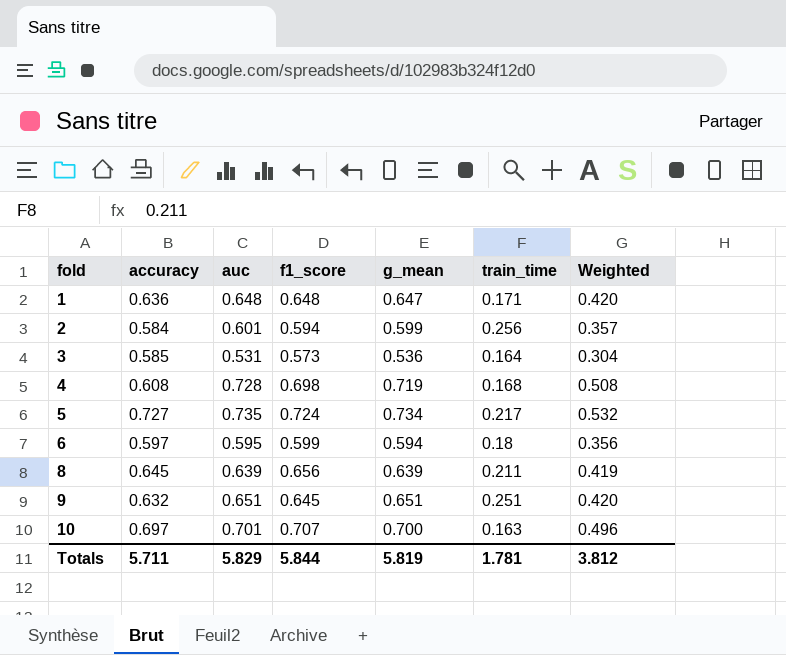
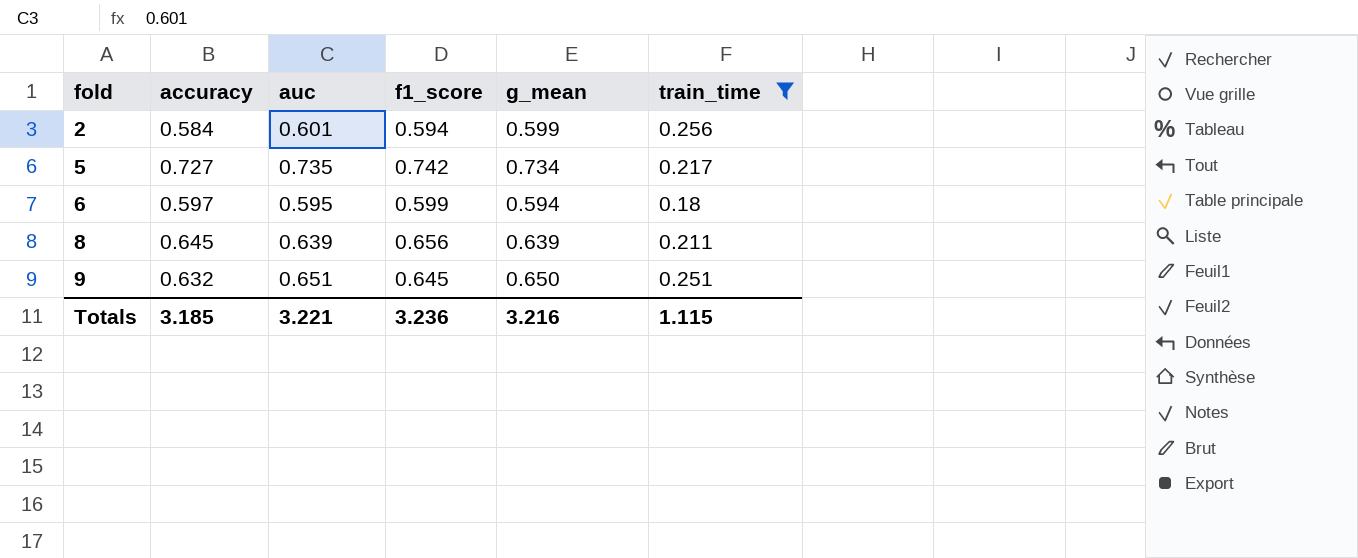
filter: none -> train_time >= 0.18
column Weighted | formula: [auc] * [f1_score] -> none
5 | f1_score: 0.724 -> 0.742
9 | g_mean: 0.651 -> 0.650
Totals | accuracy: 5.711 -> 3.185
Totals | auc: 5.829 -> 3.221
Totals | f1_score: 5.844 -> 3.236
Totals | g_mean: 5.819 -> 3.216
Totals | train_time: 1.781 -> 1.115

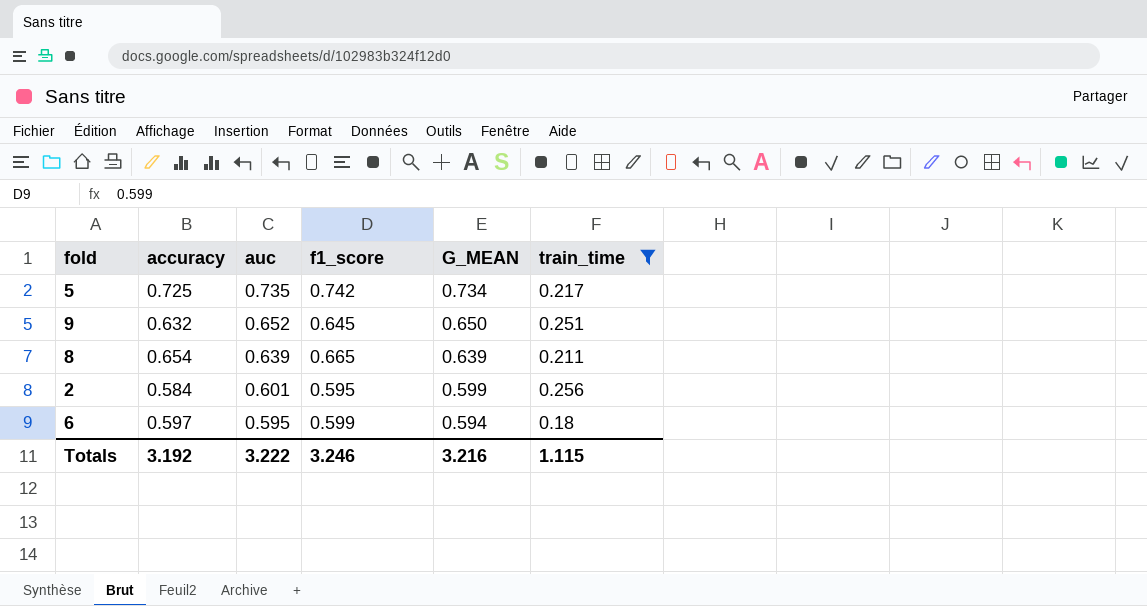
row order: fold ascending -> auc descending
column name: g_mean -> G_MEAN
5 | accuracy: 0.727 -> 0.725
9 | auc: 0.651 -> 0.652
8 | accuracy: 0.645 -> 0.654
8 | f1_score: 0.656 -> 0.665
2 | f1_score: 0.594 -> 0.595
Totals | accuracy: 3.185 -> 3.192
Totals | auc: 3.221 -> 3.222
Totals | f1_score: 3.236 -> 3.246

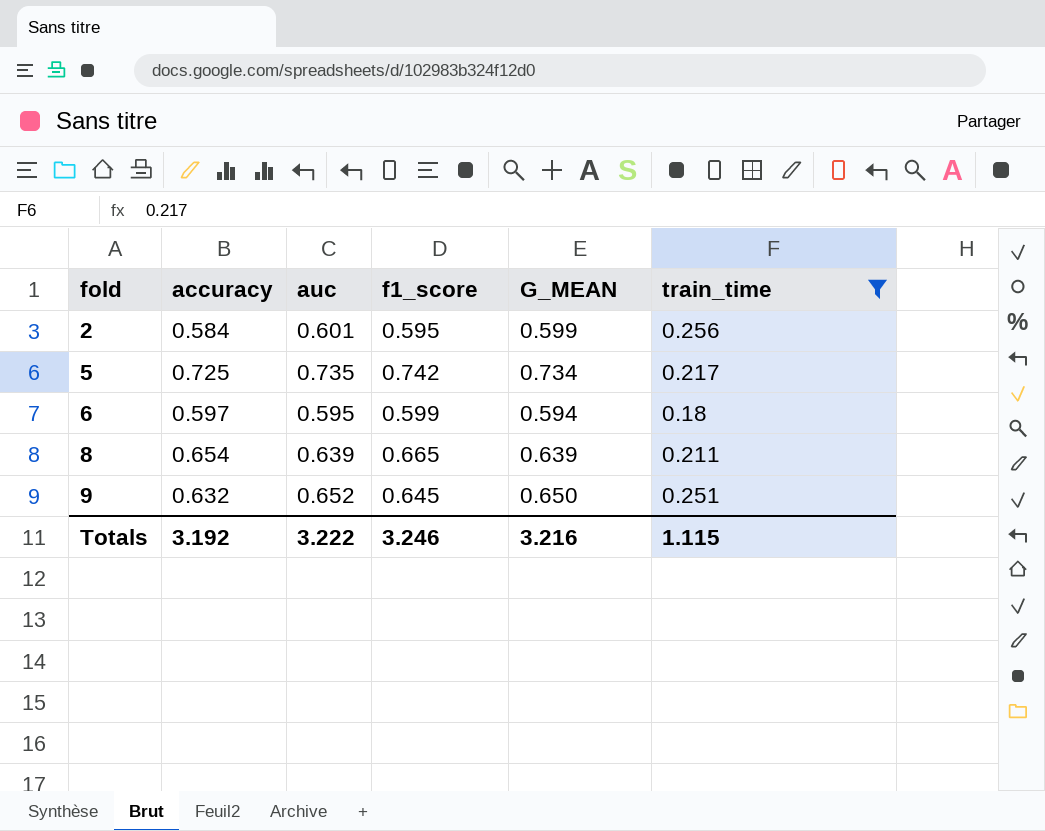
row order: auc descending -> fold ascending

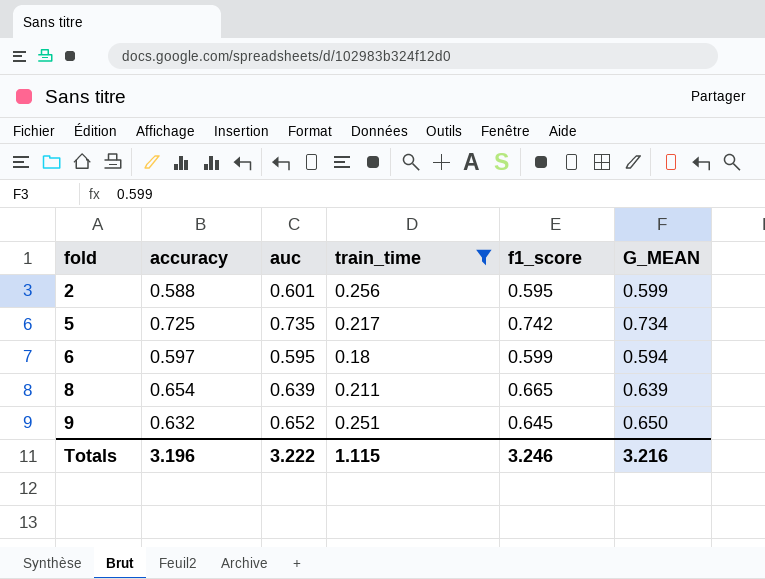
column train_time | position: 6 -> 4
2 | accuracy: 0.584 -> 0.588
Totals | accuracy: 3.192 -> 3.196

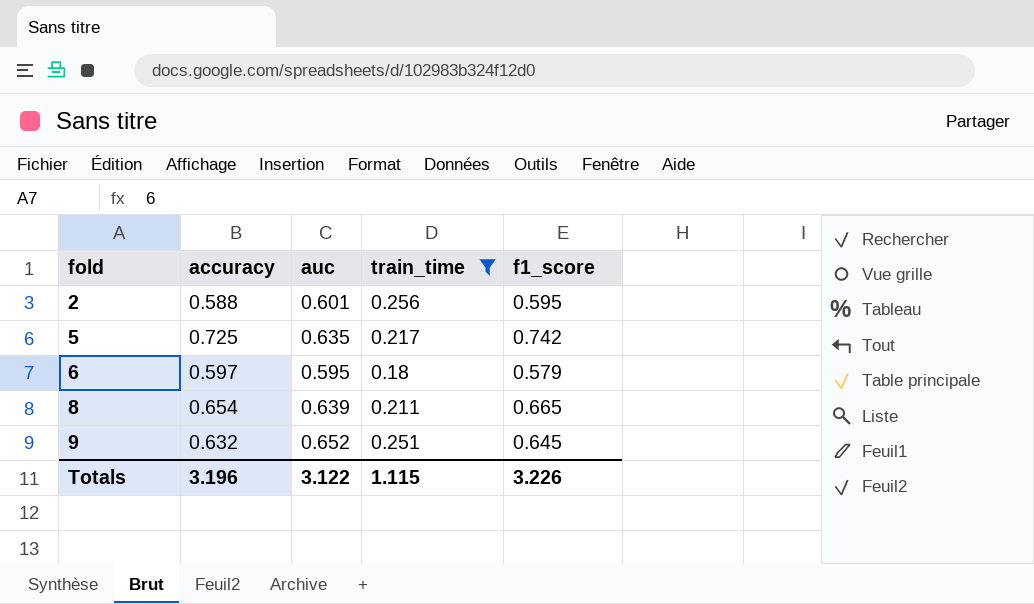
column G_MEAN | position: 6 -> none
5 | auc: 0.735 -> 0.635
6 | f1_score: 0.599 -> 0.579
Totals | auc: 3.222 -> 3.122
Totals | f1_score: 3.246 -> 3.226

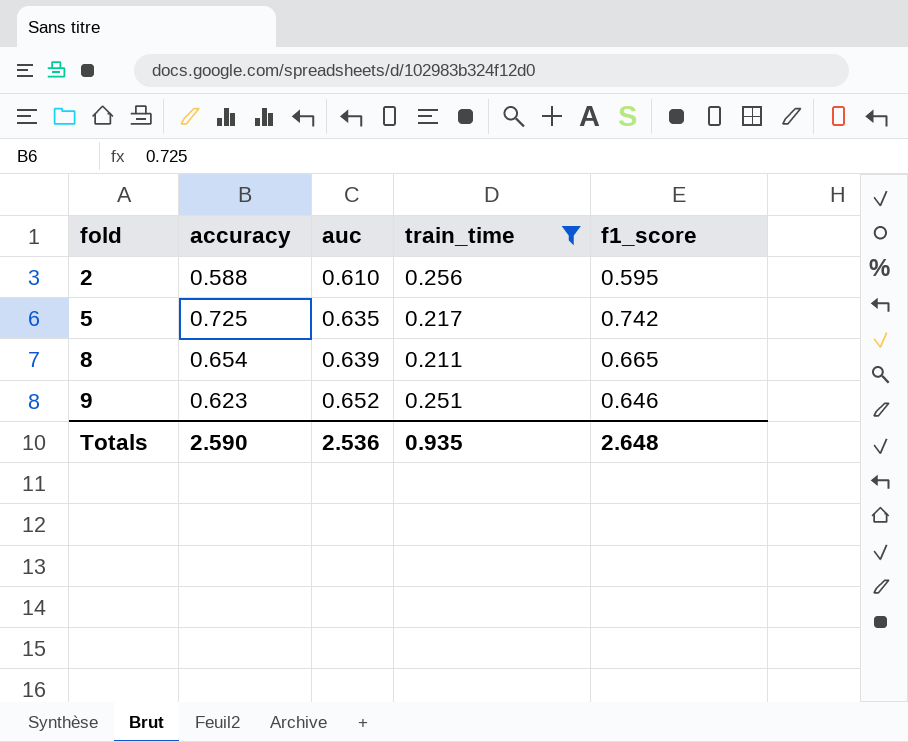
row 6: 0.597 | 0.595 | 0.18 | 0.579 -> none
2 | auc: 0.601 -> 0.610
9 | accuracy: 0.632 -> 0.623
9 | f1_score: 0.645 -> 0.646
Totals | accuracy: 3.196 -> 2.590
Totals | auc: 3.122 -> 2.536
Totals | train_time: 1.115 -> 0.935
Totals | f1_score: 3.226 -> 2.648

